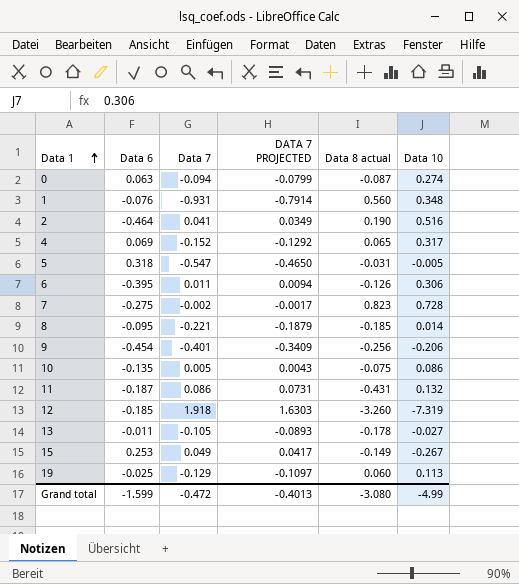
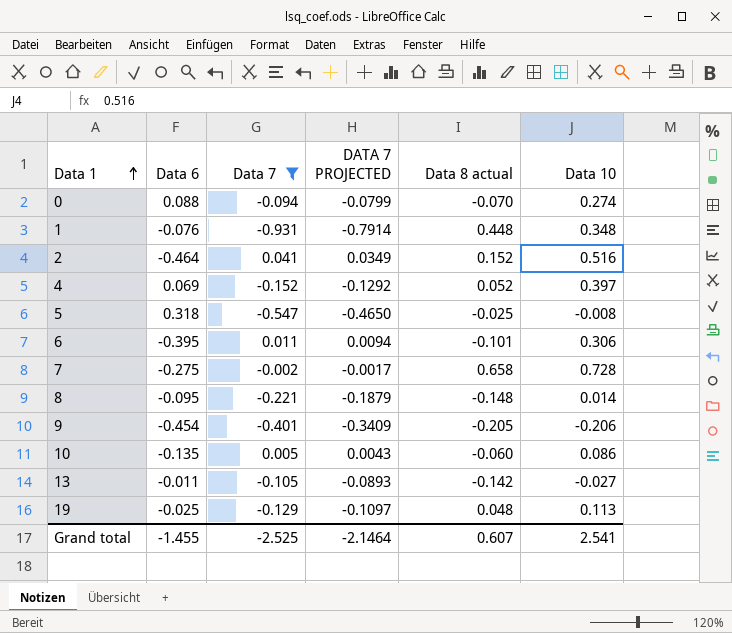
filter: none -> Data 7 <= 0.041
0 | Data 6: 0.063 -> 0.088
0 | Data 8 actual: -0.087 -> -0.070
1 | Data 8 actual: 0.560 -> 0.448
2 | Data 8 actual: 0.190 -> 0.152
4 | Data 8 actual: 0.065 -> 0.052
4 | Data 10: 0.317 -> 0.397
5 | Data 8 actual: -0.031 -> -0.025
5 | Data 10: -0.005 -> -0.008
6 | Data 8 actual: -0.126 -> -0.101
7 | Data 8 actual: 0.823 -> 0.658
8 | Data 8 actual: -0.185 -> -0.148
9 | Data 8 actual: -0.256 -> -0.205
10 | Data 8 actual: -0.075 -> -0.060
13 | Data 8 actual: -0.178 -> -0.142
19 | Data 8 actual: 0.060 -> 0.048
Grand total | Data 6: -1.599 -> -1.455
Grand total | Data 7: -0.472 -> -2.525
Grand total | DATA 7 PROJECTED: -0.4013 -> -2.1464
Grand total | Data 8 actual: -3.080 -> 0.607
Grand total | Data 10: -4.99 -> 2.541

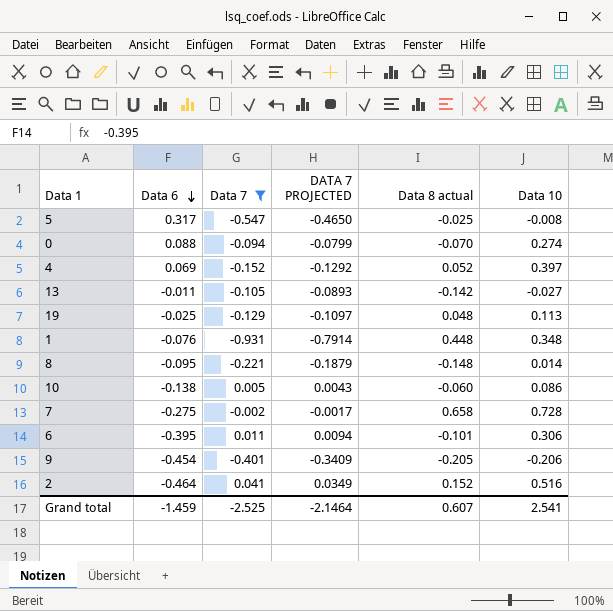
row order: Data 1 ascending -> Data 6 descending
5 | Data 6: 0.318 -> 0.317
10 | Data 6: -0.135 -> -0.138
Grand total | Data 6: -1.455 -> -1.459

